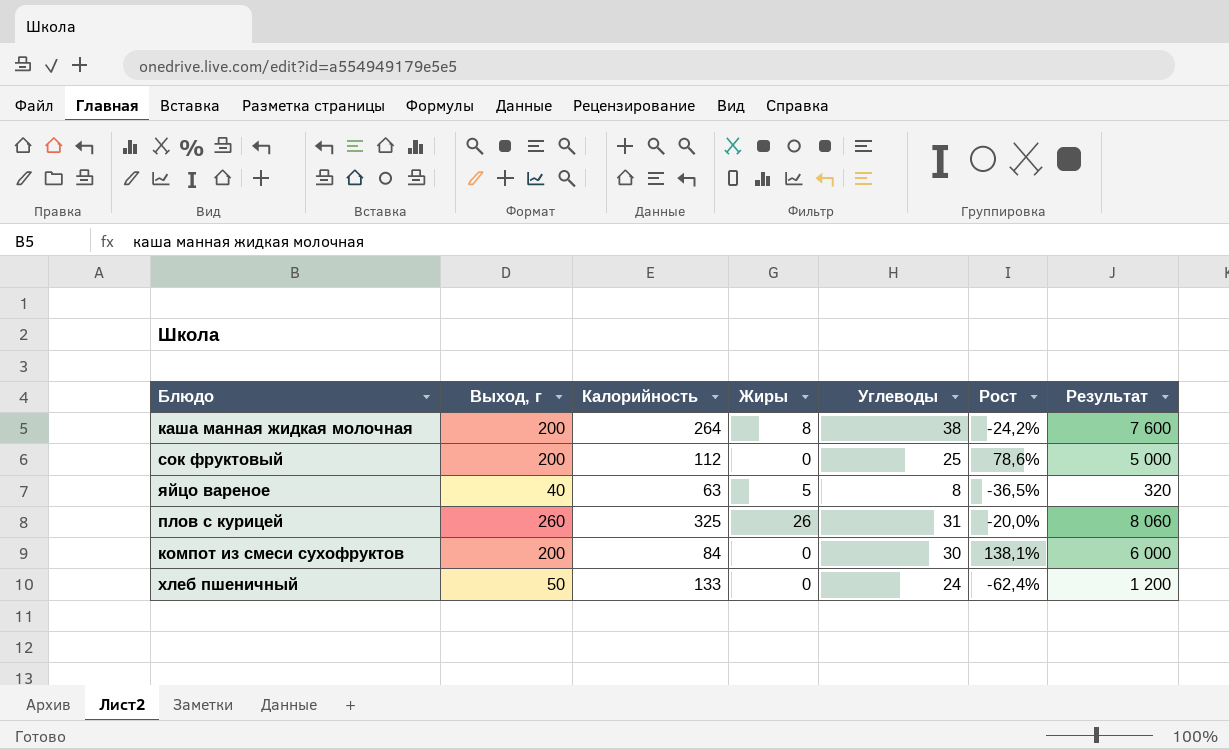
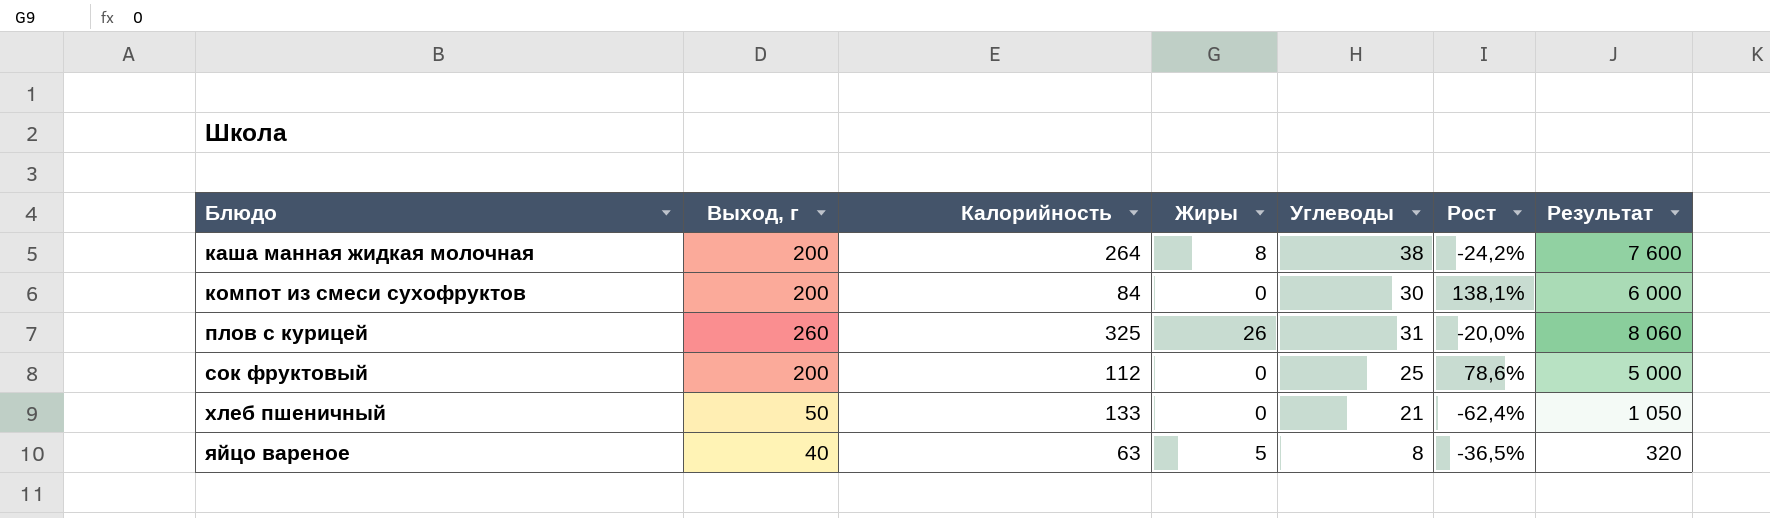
row order: none -> Блюдо ascending
хлеб пшеничный | Углеводы: 24 -> 21
хлеб пшеничный | Результат: 1 200 -> 1 050

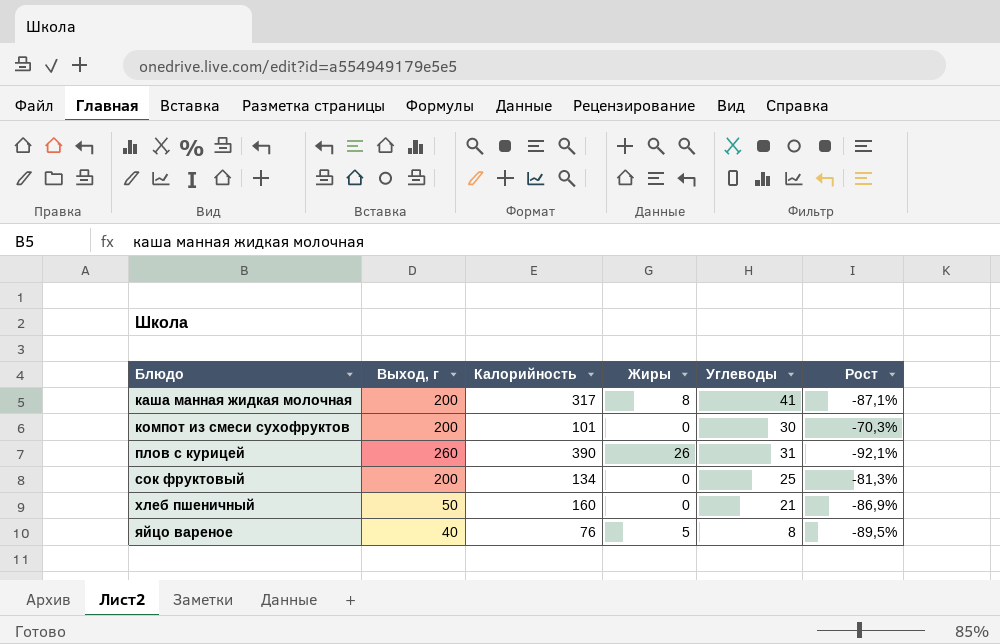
column Результат | formula: [Выход, г] * [Углеводы] -> none
column Рост | formula: ([Выход, г] - [Калорийность]) / [Калорийность] -> ([Углеводы] - [Калорийность]) / [Калорийность]
каша манная жидкая молочная | Калорийность: 264 -> 317
каша манная жидкая молочная | Углеводы: 38 -> 41
компот из смеси сухофруктов | Калорийность: 84 -> 101
плов с курицей | Калорийность: 325 -> 390
сок фруктовый | Калорийность: 112 -> 134
хлеб пшеничный | Калорийность: 133 -> 160
яйцо вареное | Калорийность: 63 -> 76

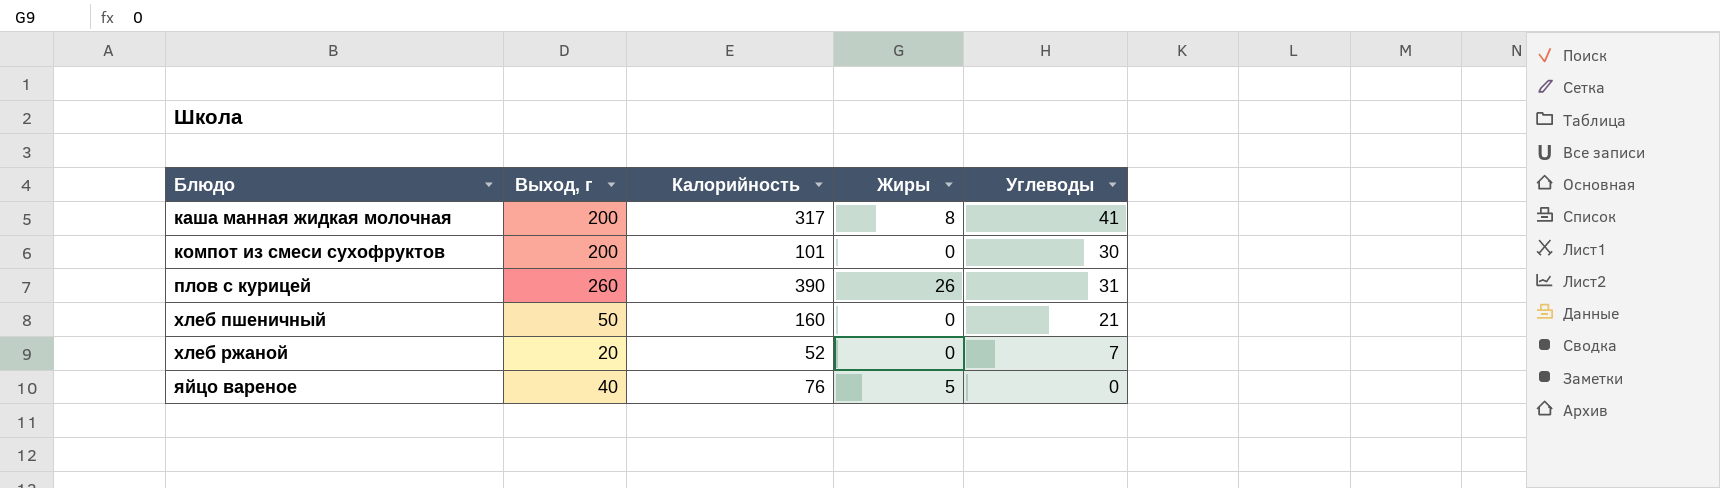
column Рост | formula: ([Углеводы] - [Калорийность]) / [Калорийность] -> none
row сок фруктовый: 200 | 134 | 0 | 25 | -81,3% -> none
row хлеб ржаной: none -> 20 | 52 | 0 | 7
яйцо вареное | Углеводы: 8 -> 0

